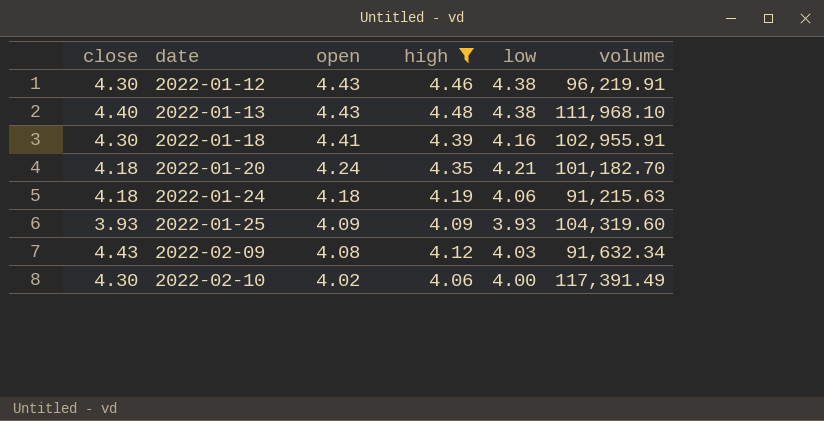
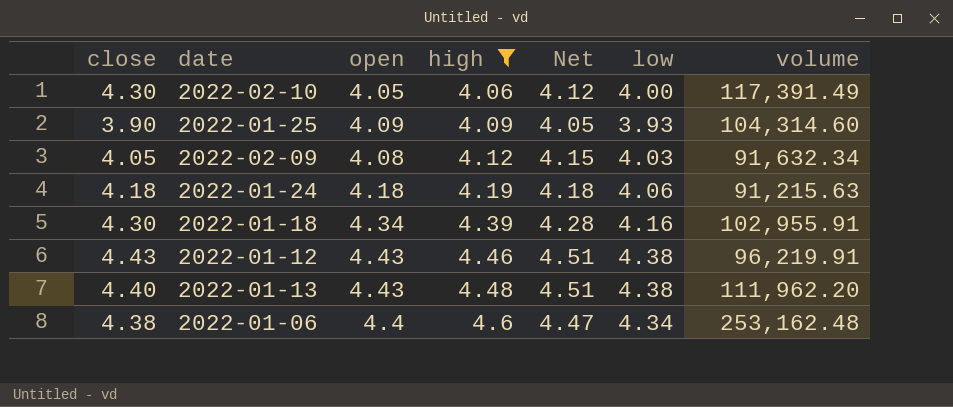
row order: date ascending -> high ascending
column Net | formula: none -> [low] * 1.03
row 2022-01-20: 4.18 | 4.24 | 4.35 | 4.21 | 101,182.70 -> none
2022-02-10 | open: 4.02 -> 4.05
2022-01-25 | close: 3.93 -> 3.90
2022-01-25 | volume: 104,319.60 -> 104,314.60
2022-02-09 | close: 4.43 -> 4.05
2022-01-18 | open: 4.41 -> 4.34
2022-01-12 | close: 4.30 -> 4.43
2022-01-13 | volume: 111,968.10 -> 111,962.20
row 2022-01-06: none -> 4.38 | 4.4 | 4.6 | 4.47 | 4.34 | 253,162.48

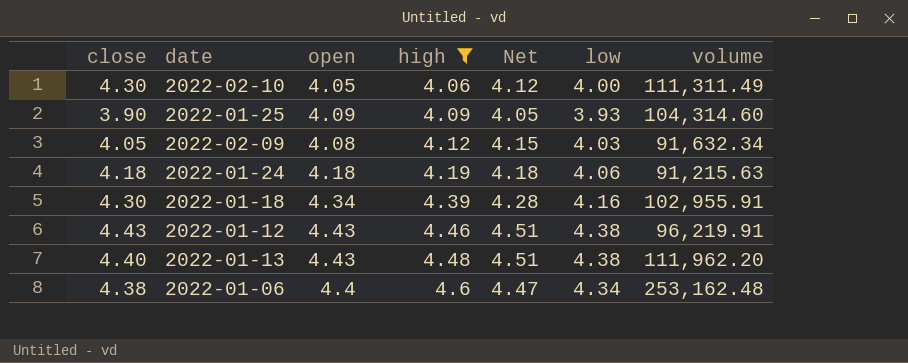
2022-02-10 | volume: 117,391.49 -> 111,311.49

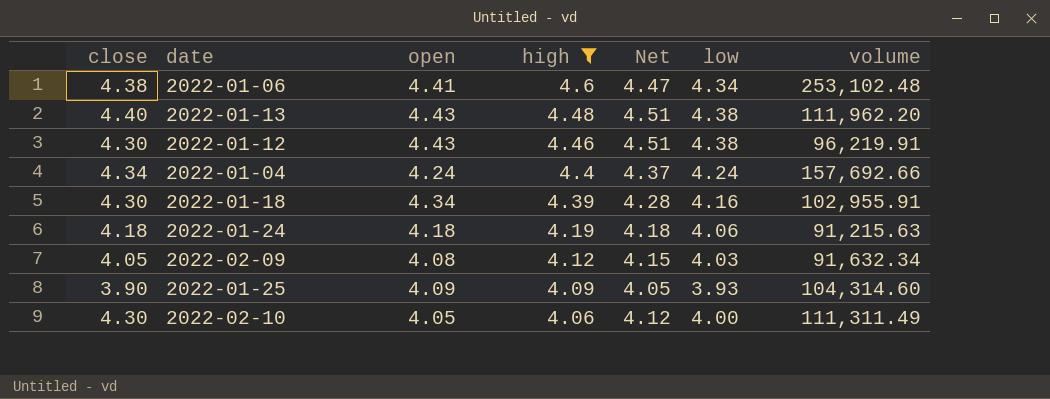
row order: high ascending -> high descending
2022-01-06 | open: 4.4 -> 4.41
2022-01-06 | volume: 253,162.48 -> 253,102.48
2022-01-12 | close: 4.43 -> 4.30
row 2022-01-04: none -> 4.34 | 4.24 | 4.4 | 4.37 | 4.24 | 157,692.66

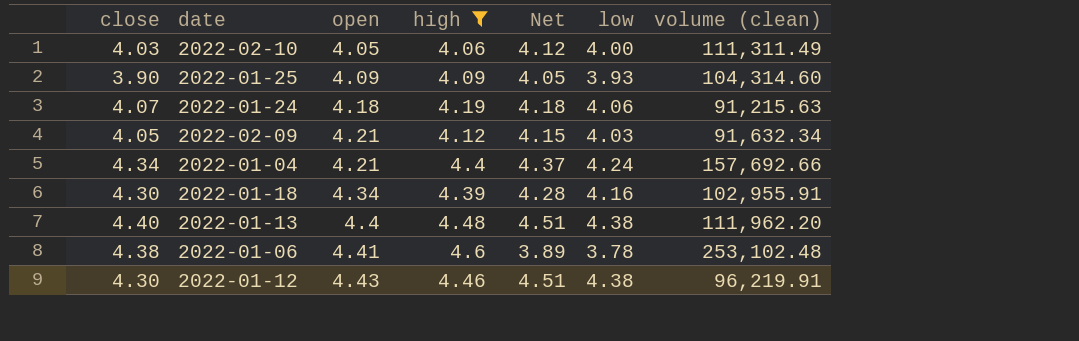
row order: high descending -> open ascending
column name: volume -> volume (clean)
2022-02-10 | close: 4.30 -> 4.03
2022-01-24 | close: 4.18 -> 4.07
2022-02-09 | open: 4.08 -> 4.21
2022-01-04 | open: 4.24 -> 4.21
2022-01-13 | open: 4.43 -> 4.4
2022-01-06 | Net: 4.47 -> 3.89
2022-01-06 | low: 4.34 -> 3.78

